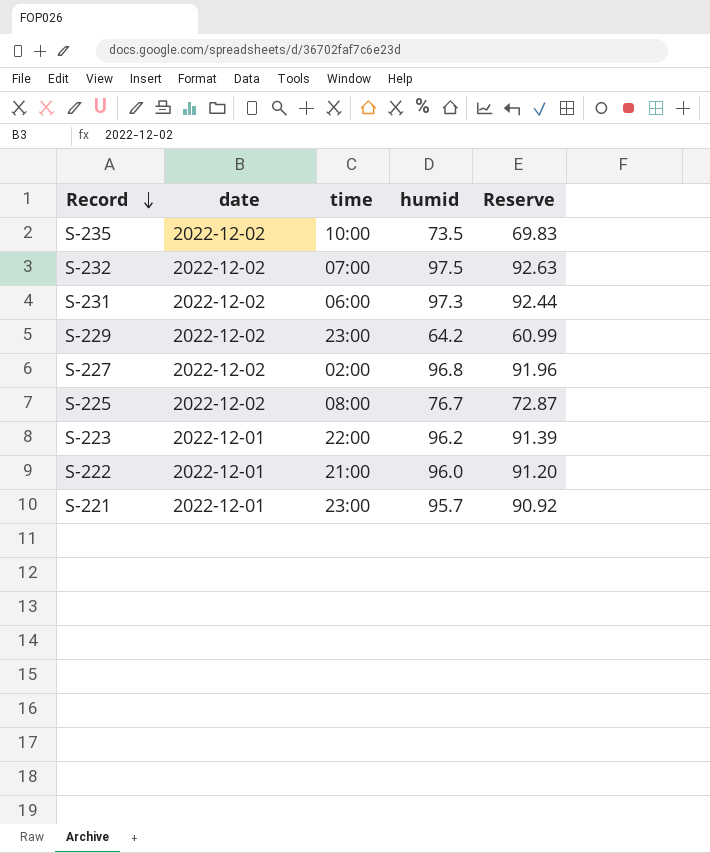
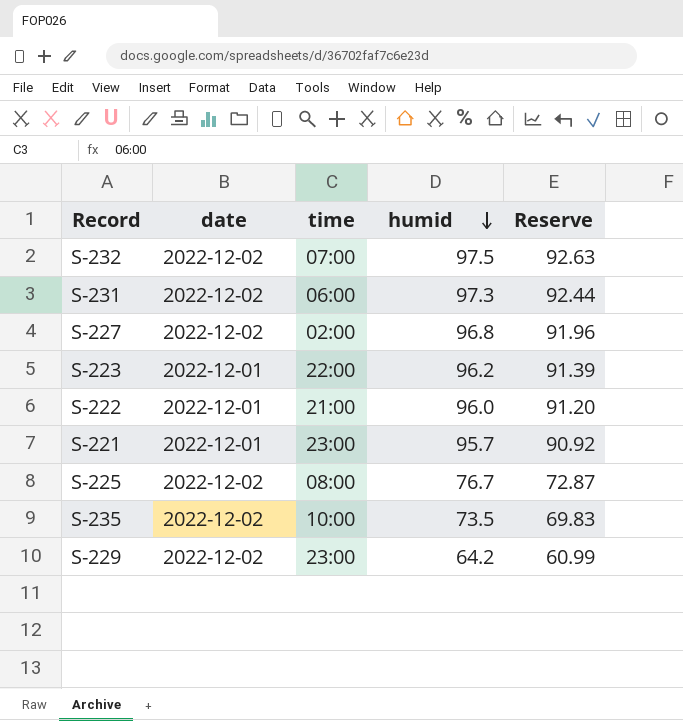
row order: Record descending -> humid descending

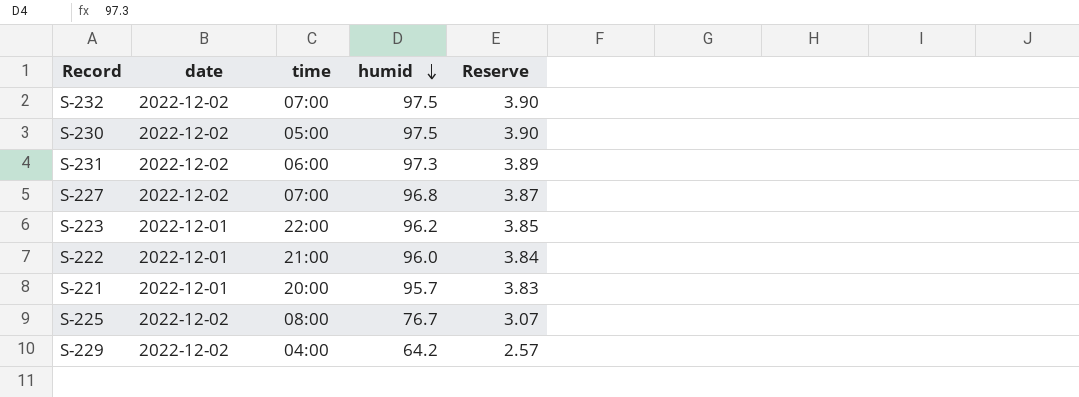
column Reserve | formula: [humid] * 0.95 -> [humid] * 0.04
row S-235: 2022-12-02 | 10:00 | 73.5 | 69.83 -> none
row S-230: none -> 2022-12-02 | 05:00 | 97.5 | 3.90
S-227 | time: 02:00 -> 07:00
S-221 | time: 23:00 -> 20:00
S-229 | time: 23:00 -> 04:00

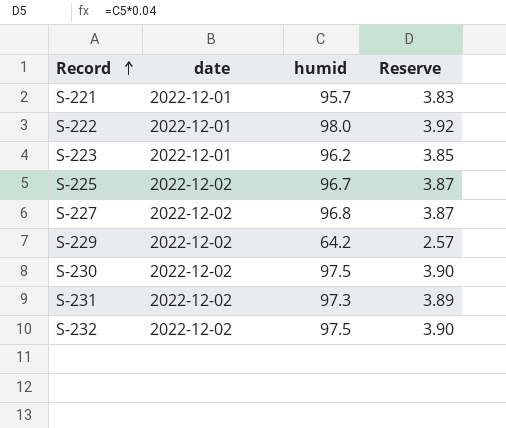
row order: humid descending -> Record ascending
column time | position: 3 -> none
S-222 | humid: 96.0 -> 98.0
S-222 | Reserve: 3.84 -> 3.92
S-225 | humid: 76.7 -> 96.7
S-225 | Reserve: 3.07 -> 3.87

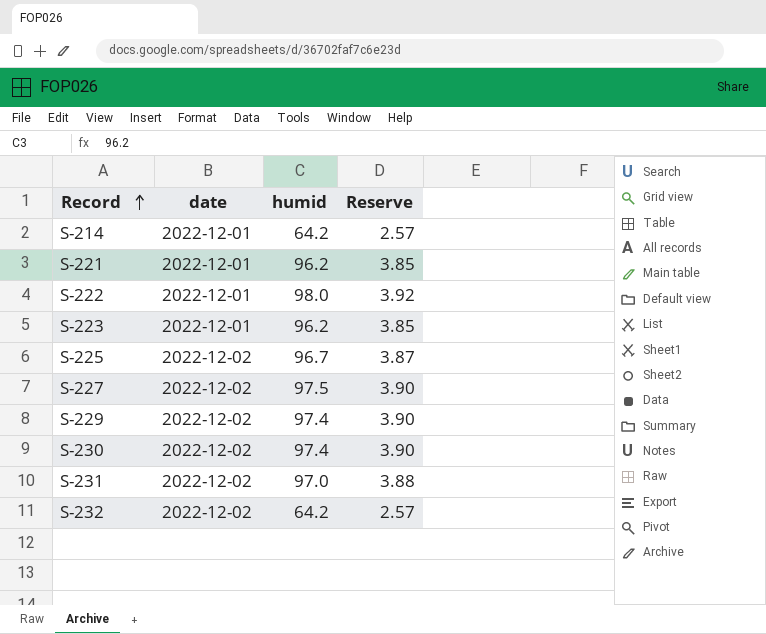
row S-214: none -> 2022-12-01 | 64.2 | 2.57
S-221 | humid: 95.7 -> 96.2
S-221 | Reserve: 3.83 -> 3.85
S-227 | humid: 96.8 -> 97.5
S-227 | Reserve: 3.87 -> 3.90
S-229 | humid: 64.2 -> 97.4
S-229 | Reserve: 2.57 -> 3.90
S-230 | humid: 97.5 -> 97.4
S-231 | humid: 97.3 -> 97.0
S-231 | Reserve: 3.89 -> 3.88
S-232 | humid: 97.5 -> 64.2
S-232 | Reserve: 3.90 -> 2.57

